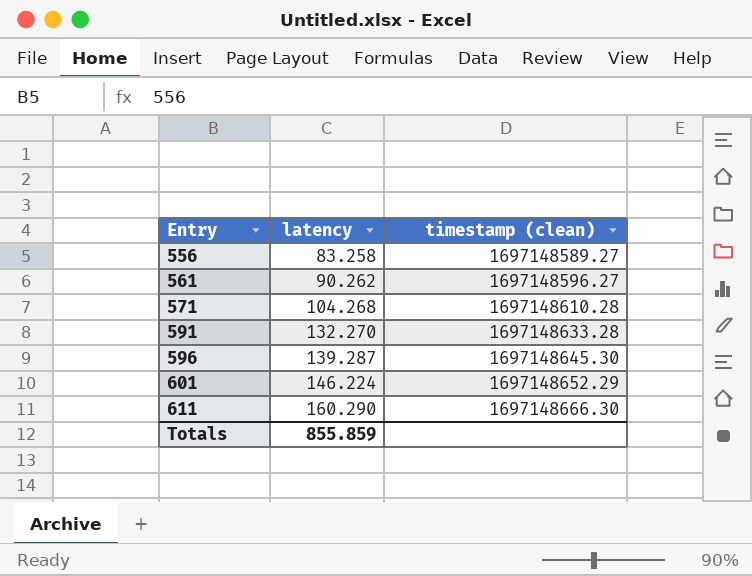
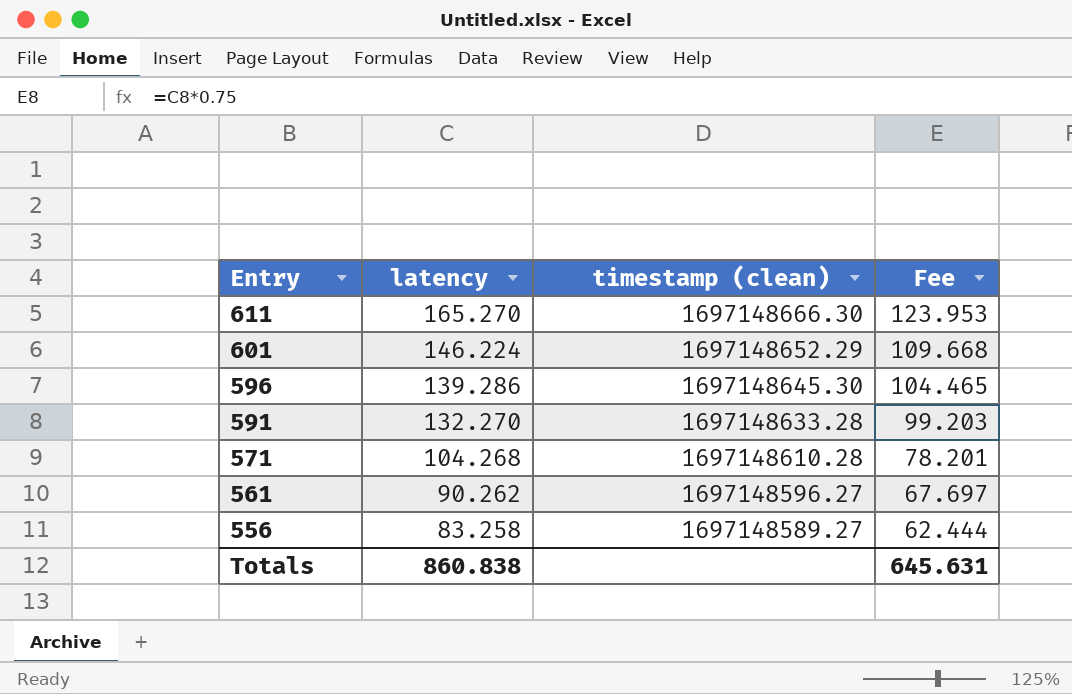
row order: Entry ascending -> Entry descending
column Fee | formula: none -> [latency] * 0.75
611 | latency: 160.290 -> 165.270
596 | latency: 139.287 -> 139.286
Totals | latency: 855.859 -> 860.838

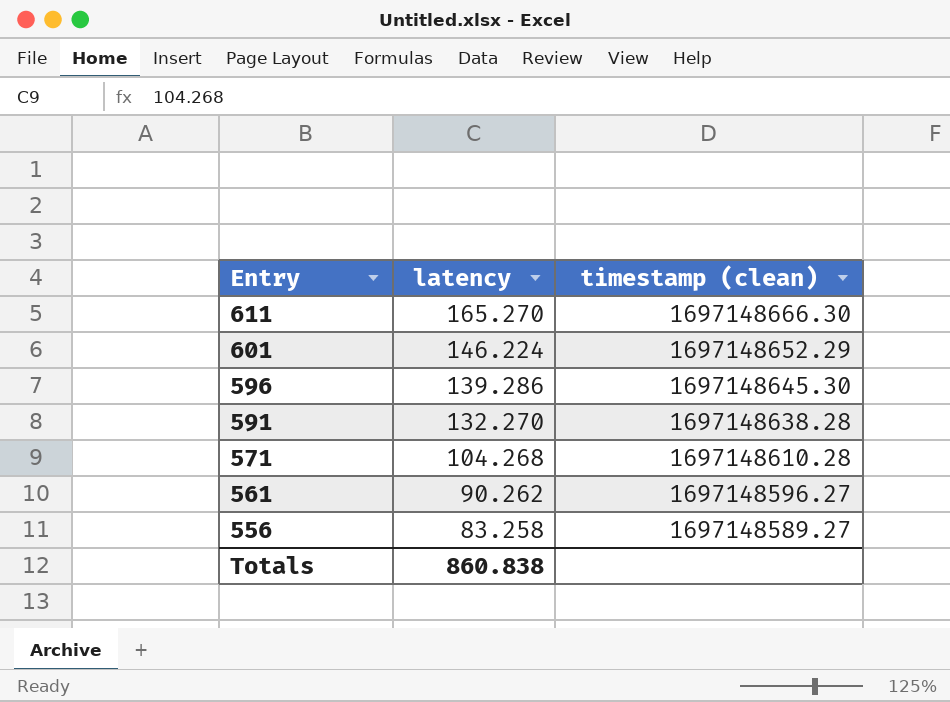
column Fee | formula: [latency] * 0.75 -> none
591 | timestamp (clean): 1697148633.28 -> 1697148638.28

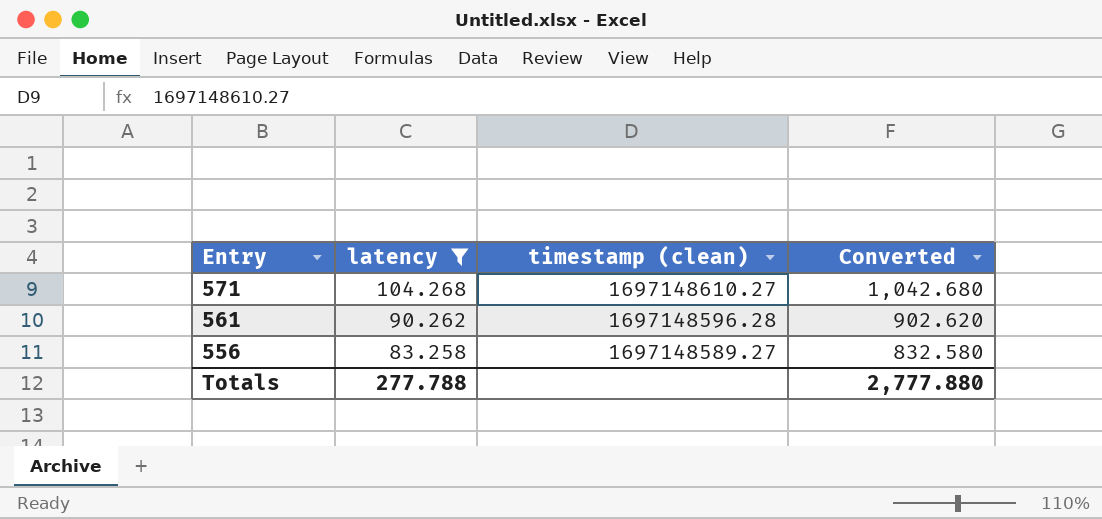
filter: none -> latency <= 104.268
column Converted | formula: none -> [latency] * 10
571 | timestamp (clean): 1697148610.28 -> 1697148610.27
561 | timestamp (clean): 1697148596.27 -> 1697148596.28
Totals | latency: 860.838 -> 277.788

